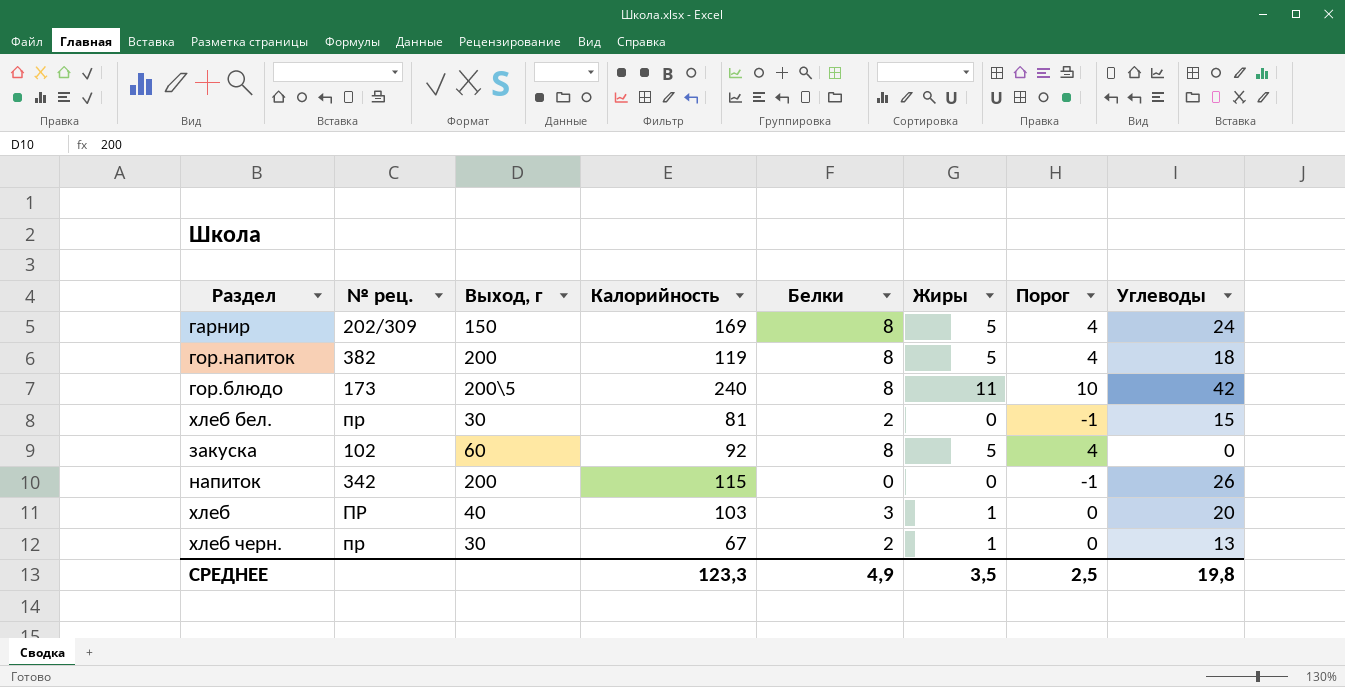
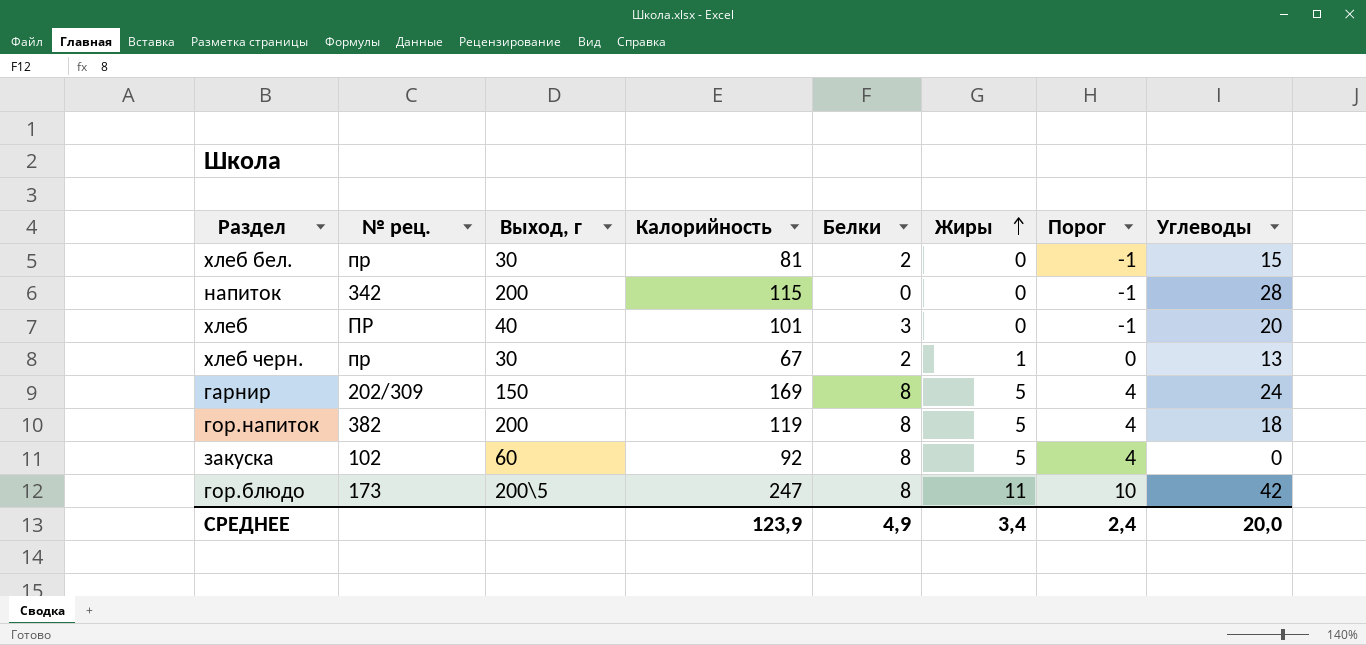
row order: none -> Жиры ascending
напиток | Углеводы: 26 -> 28
хлеб | Калорийность: 103 -> 101
хлеб | Жиры: 1 -> 0
хлеб | Порог: 0 -> -1
гор.блюдо | Калорийность: 240 -> 247
СРЕДНЕЕ | Калорийность: 123,3 -> 123,9
СРЕДНЕЕ | Жиры: 3,5 -> 3,4
СРЕДНЕЕ | Порог: 2,5 -> 2,4
СРЕДНЕЕ | Углеводы: 19,8 -> 20,0

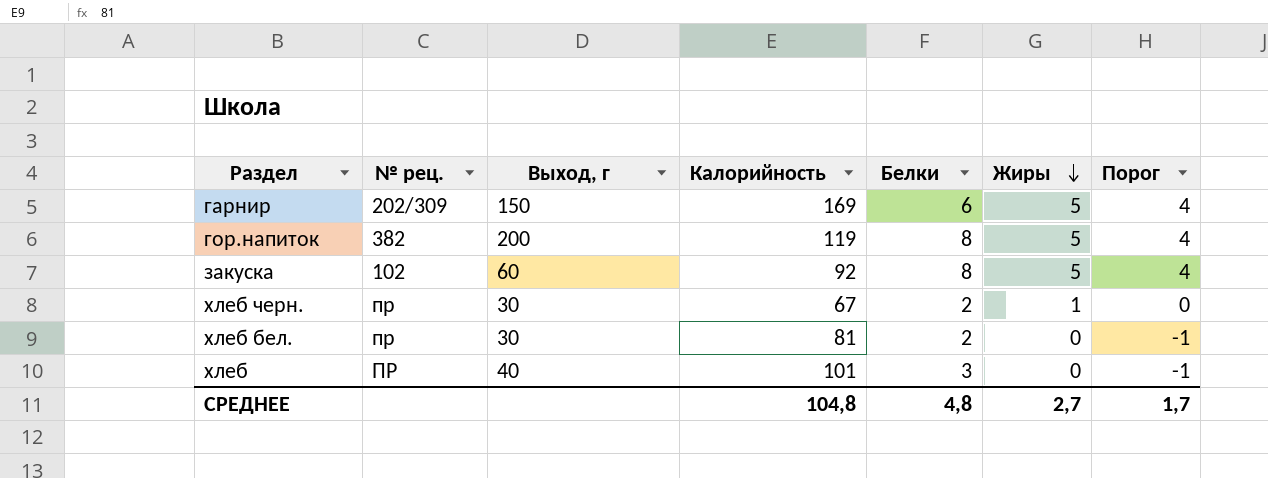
row order: Жиры ascending -> Жиры descending
column Углеводы | position: 8 -> none
row напиток: 342 | 200 | 115 | 0 | 0 | -1 | 28 -> none
row гор.блюдо: 173 | 200\5 | 247 | 8 | 11 | 10 | 42 -> none
гарнир | Белки: 8 -> 6
СРЕДНЕЕ | Калорийность: 123,9 -> 104,8
СРЕДНЕЕ | Белки: 4,9 -> 4,8
СРЕДНЕЕ | Жиры: 3,4 -> 2,7
СРЕДНЕЕ | Порог: 2,4 -> 1,7

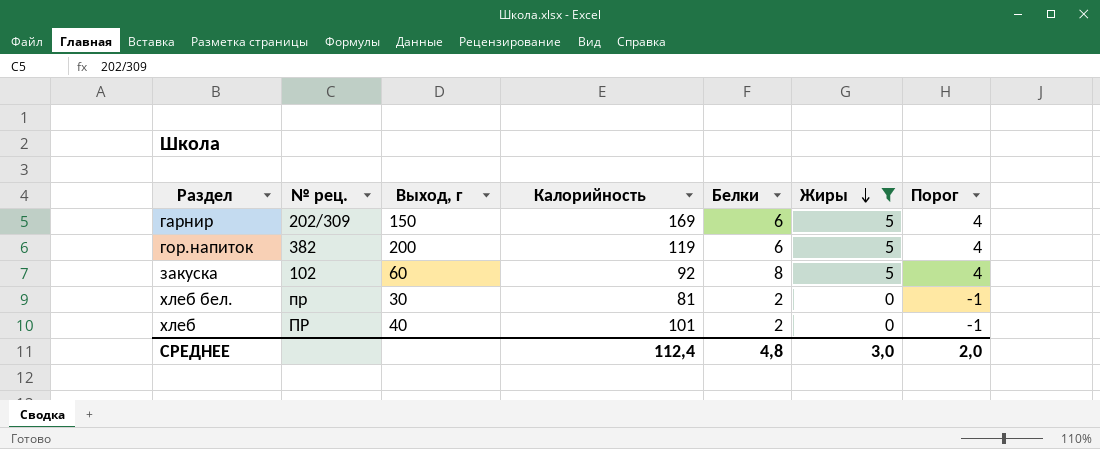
filter: none -> Жиры != 1
гор.напиток | Белки: 8 -> 6
хлеб | Белки: 3 -> 2
СРЕДНЕЕ | Калорийность: 104,8 -> 112,4
СРЕДНЕЕ | Жиры: 2,7 -> 3,0
СРЕДНЕЕ | Порог: 1,7 -> 2,0

